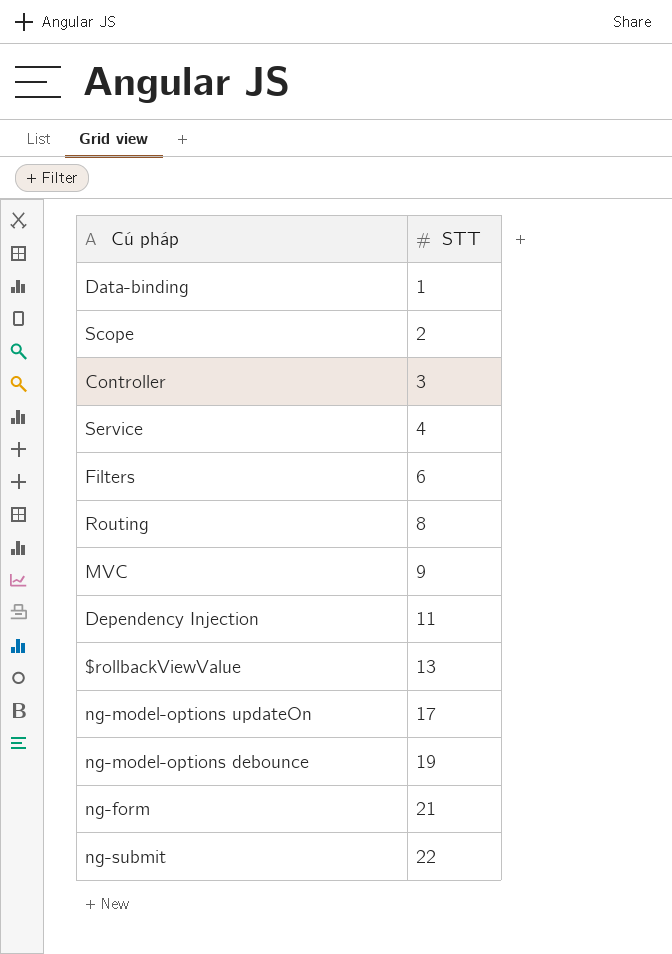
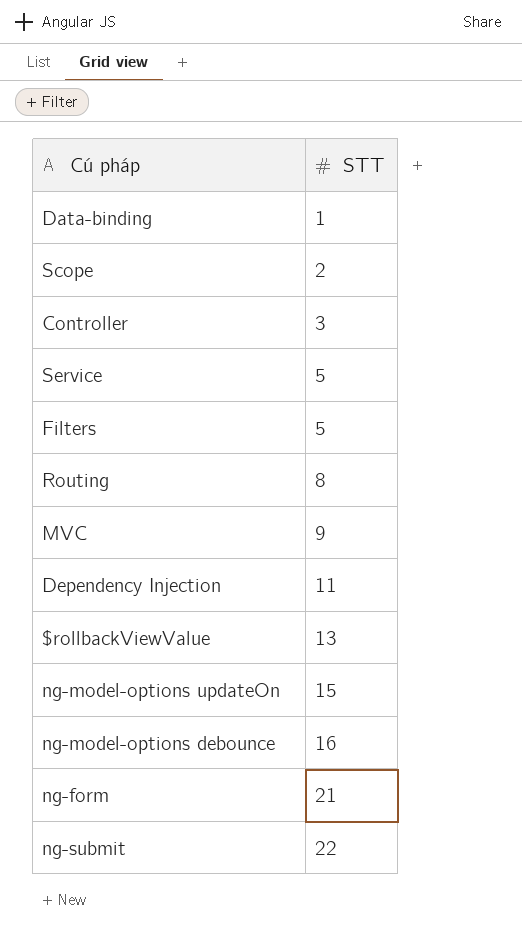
Service | STT: 4 -> 5
Filters | STT: 6 -> 5
ng-model-options updateOn | STT: 17 -> 15
ng-model-options debounce | STT: 19 -> 16

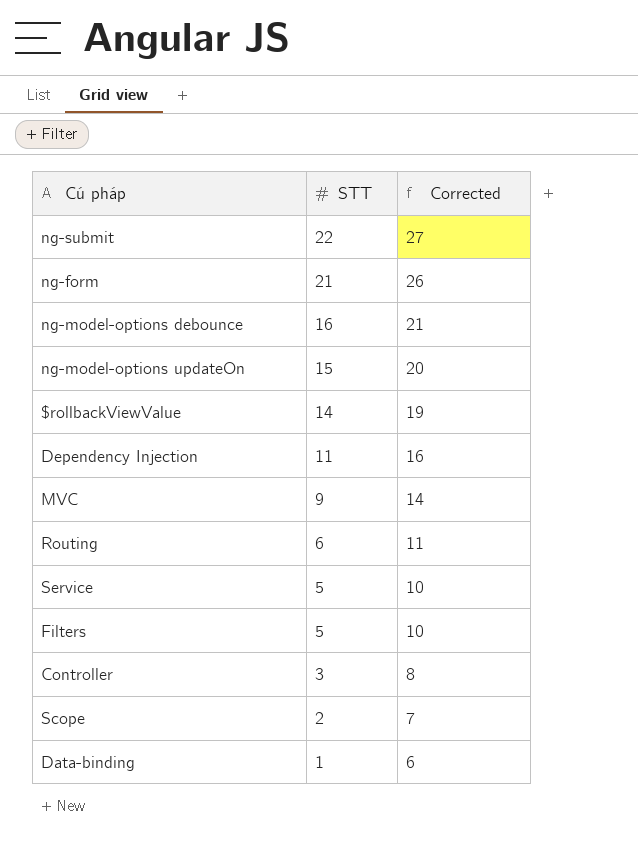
row order: STT ascending -> STT descending
column Corrected | formula: none -> [STT] + 5
$rollbackViewValue | STT: 13 -> 14
Routing | STT: 8 -> 6

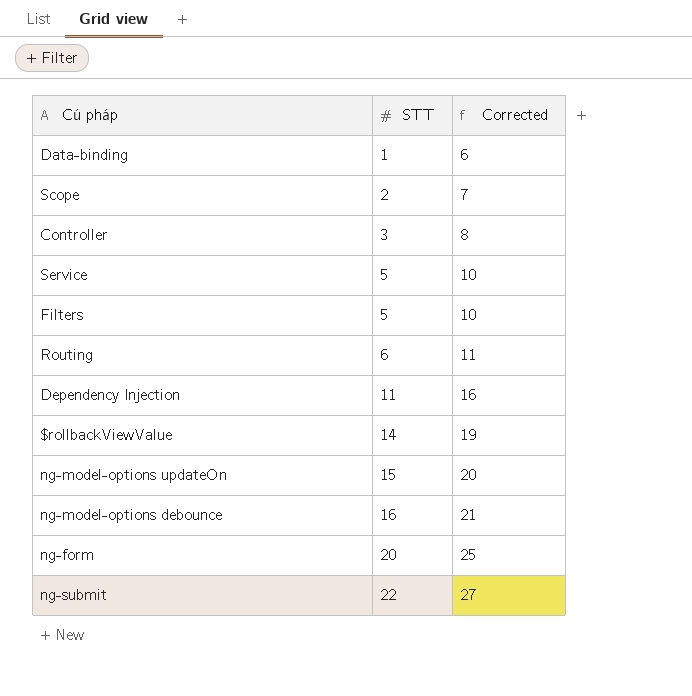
row order: STT descending -> STT ascending
row MVC: 9 | 14 -> none
ng-form | STT: 21 -> 20
ng-form | Corrected: 26 -> 25

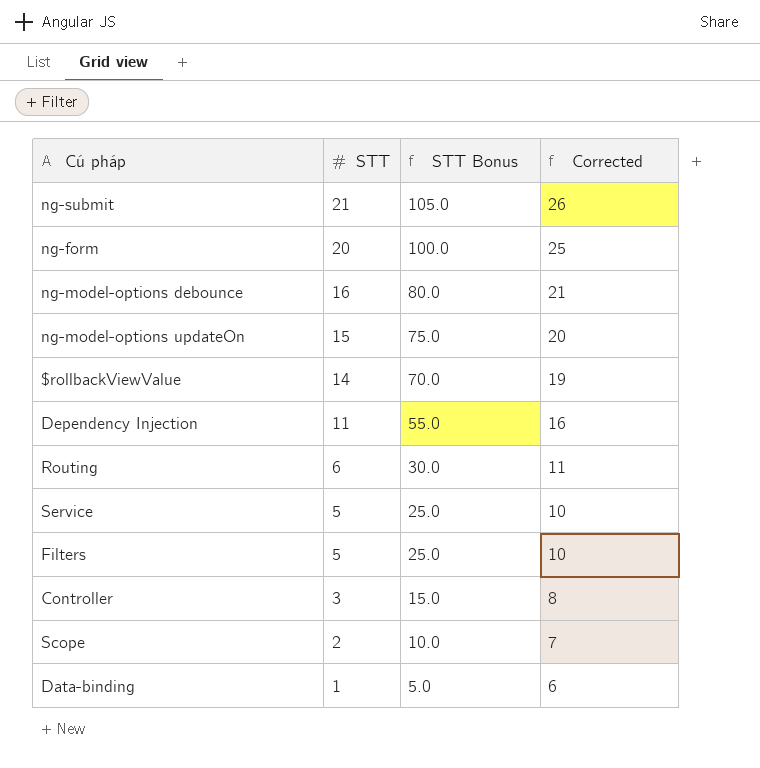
row order: STT ascending -> STT descending
column STT Bonus | formula: none -> [STT] * 5
ng-submit | STT: 22 -> 21
ng-submit | Corrected: 27 -> 26

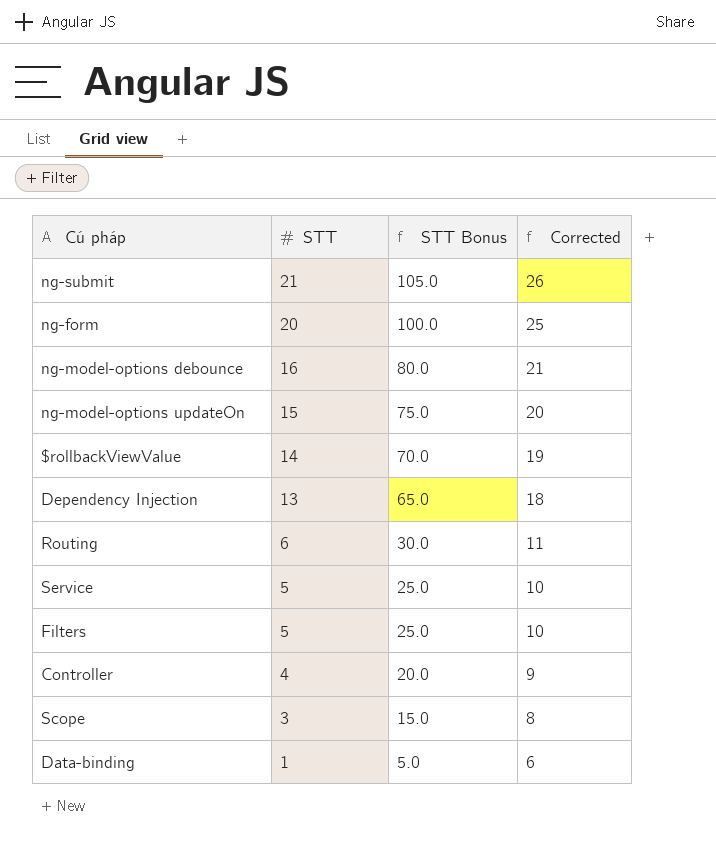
Dependency Injection | STT: 11 -> 13
Dependency Injection | STT Bonus: 55.0 -> 65.0
Dependency Injection | Corrected: 16 -> 18
Controller | STT: 3 -> 4
Controller | STT Bonus: 15.0 -> 20.0
Controller | Corrected: 8 -> 9
Scope | STT: 2 -> 3
Scope | STT Bonus: 10.0 -> 15.0
Scope | Corrected: 7 -> 8

